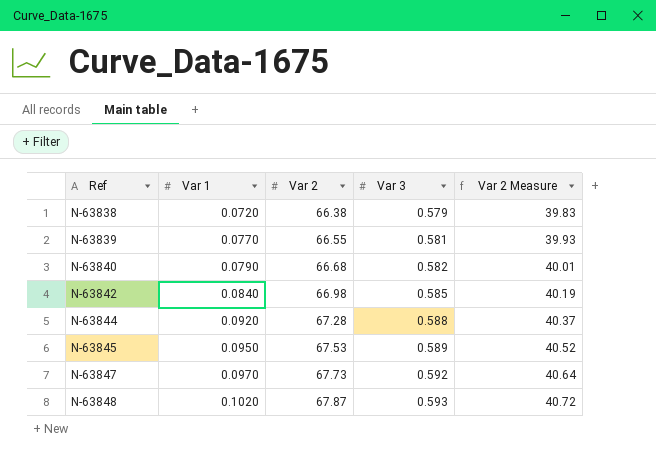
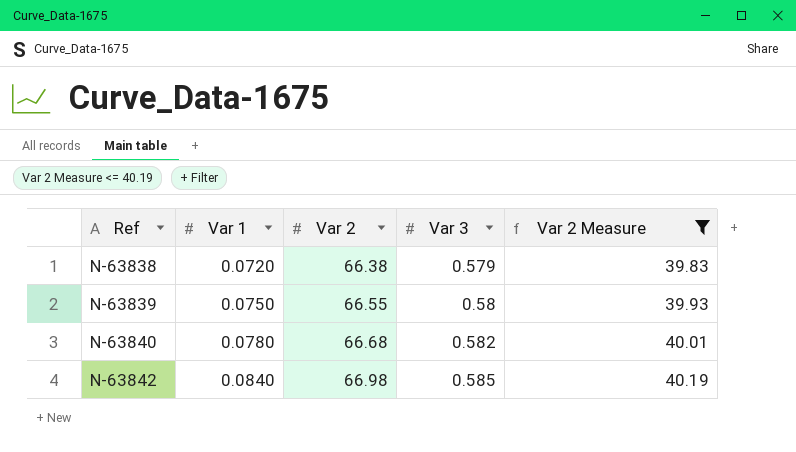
filter: none -> Var 2 Measure <= 40.19
N-63839 | Var 1: 0.0770 -> 0.0750
N-63839 | Var 3: 0.581 -> 0.58
N-63840 | Var 1: 0.0790 -> 0.0780

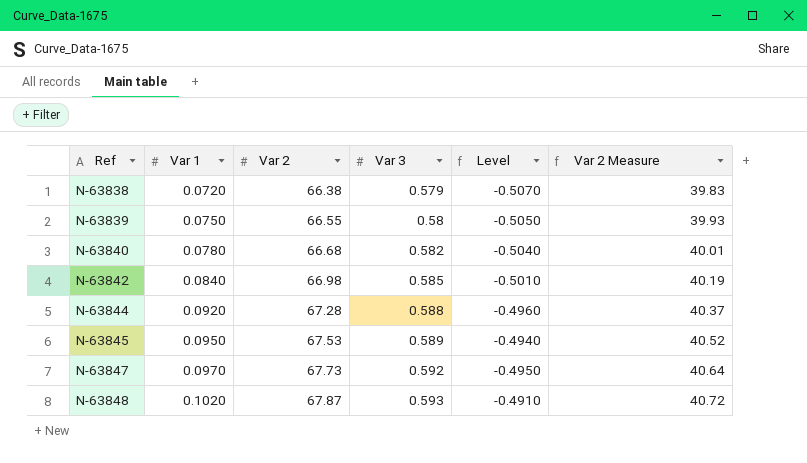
filter: Var 2 Measure <= 40.19 -> none
column Level | formula: none -> [Var 1] - [Var 3]

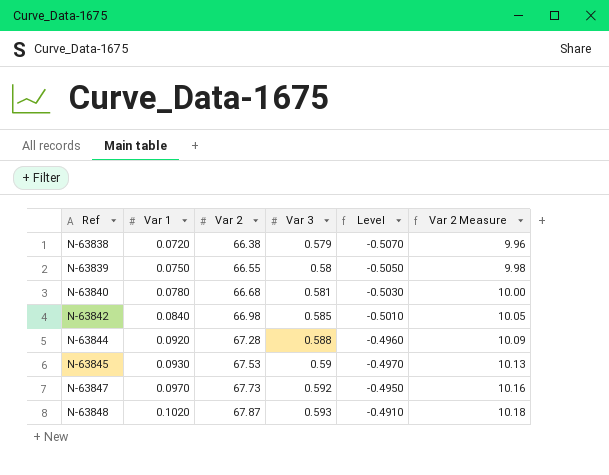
column Var 2 Measure | formula: [Var 2] * 0.6 -> [Var 2] * 0.15
N-63840 | Var 3: 0.582 -> 0.581
N-63840 | Level: -0.5040 -> -0.5030
N-63845 | Var 1: 0.0950 -> 0.0930
N-63845 | Var 3: 0.589 -> 0.59
N-63845 | Level: -0.4940 -> -0.4970

